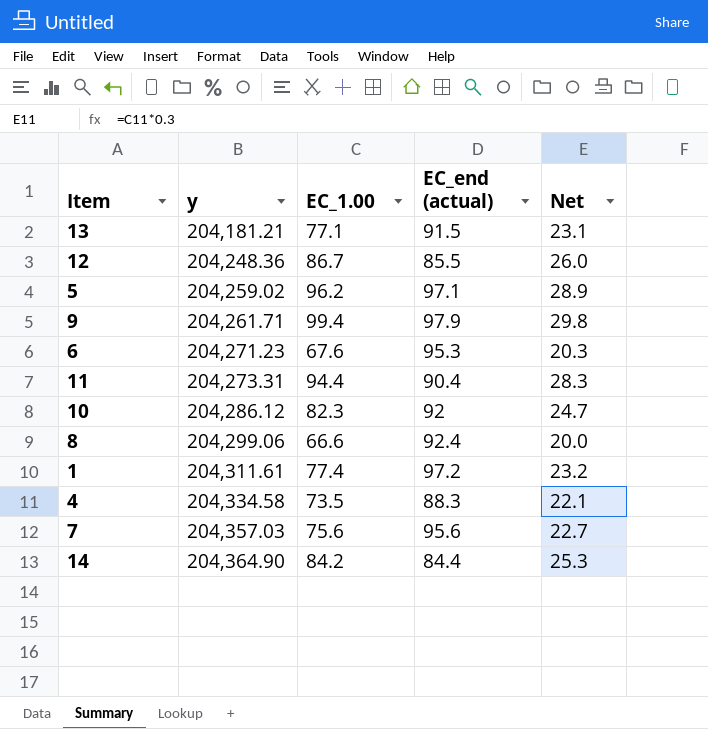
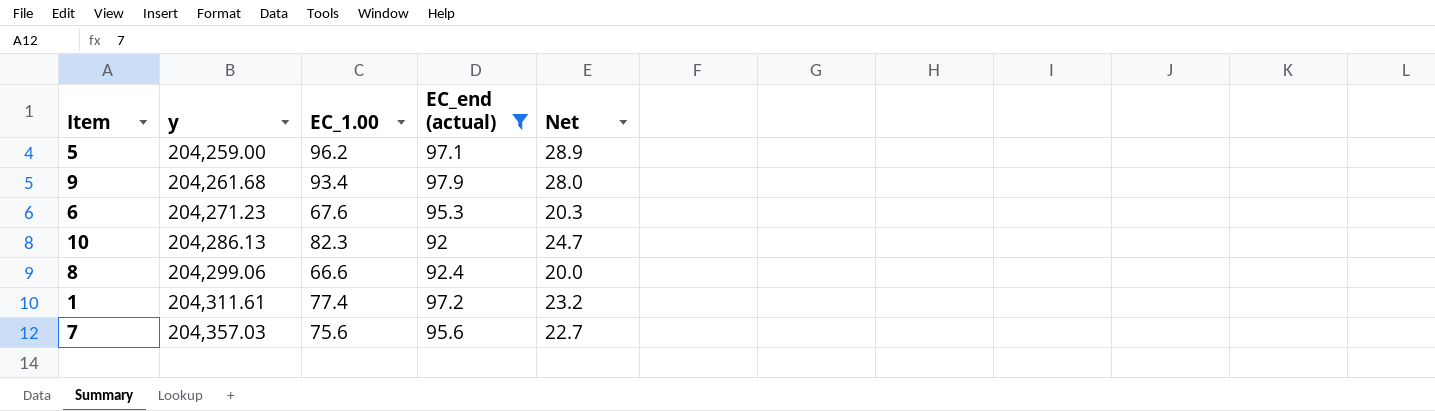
filter: none -> EC_end (actual) >= 92
5 | y: 204,259.02 -> 204,259.00
9 | y: 204,261.71 -> 204,261.68
9 | EC_1.00: 99.4 -> 93.4
9 | Net: 29.8 -> 28.0
10 | y: 204,286.12 -> 204,286.13

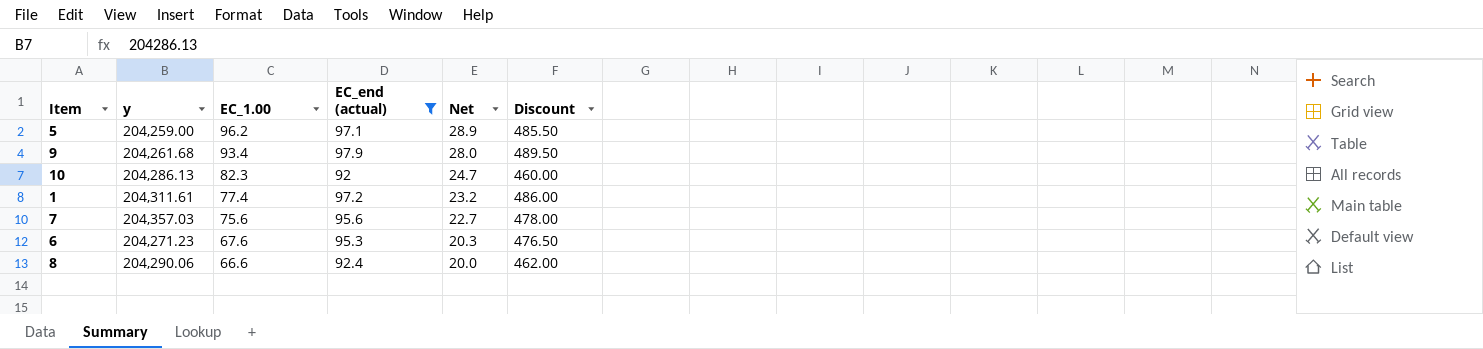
row order: y ascending -> EC_1.00 descending
column Discount | formula: none -> [EC_end (actual)] * 5
8 | y: 204,299.06 -> 204,290.06

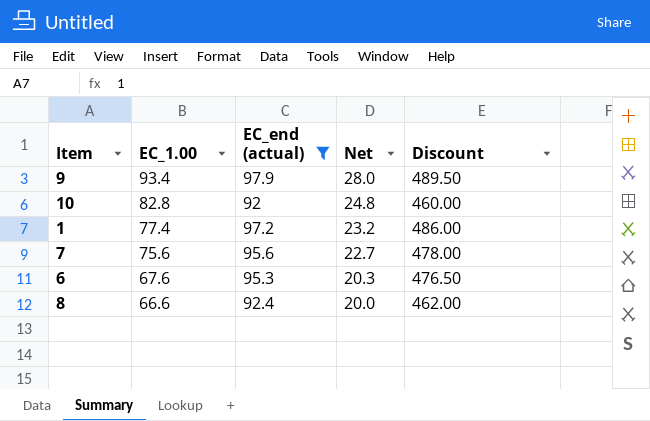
column y | position: 2 -> none
row 5: 204,259.00 | 96.2 | 97.1 | 28.9 | 485.50 -> none
10 | EC_1.00: 82.3 -> 82.8
10 | Net: 24.7 -> 24.8

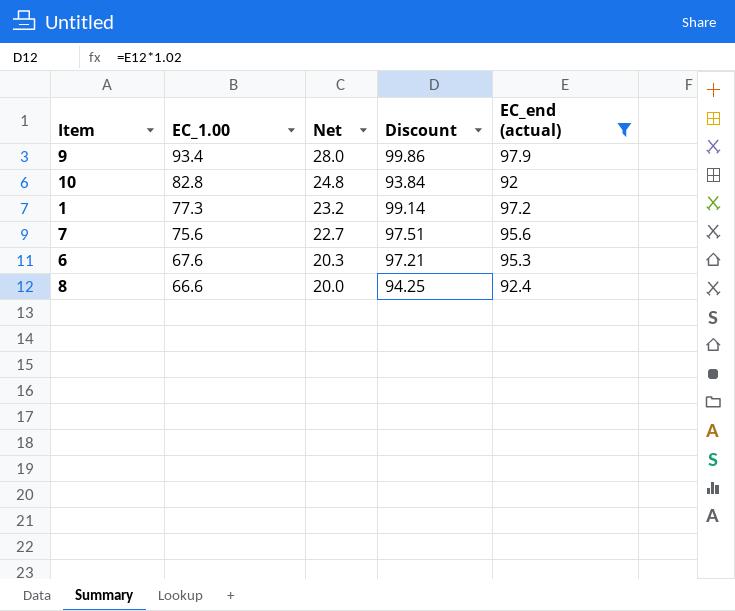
column Discount | formula: [EC_end (actual)] * 5 -> [EC_end (actual)] * 1.02
column EC_end (actual) | position: 3 -> 5
1 | EC_1.00: 77.4 -> 77.3

